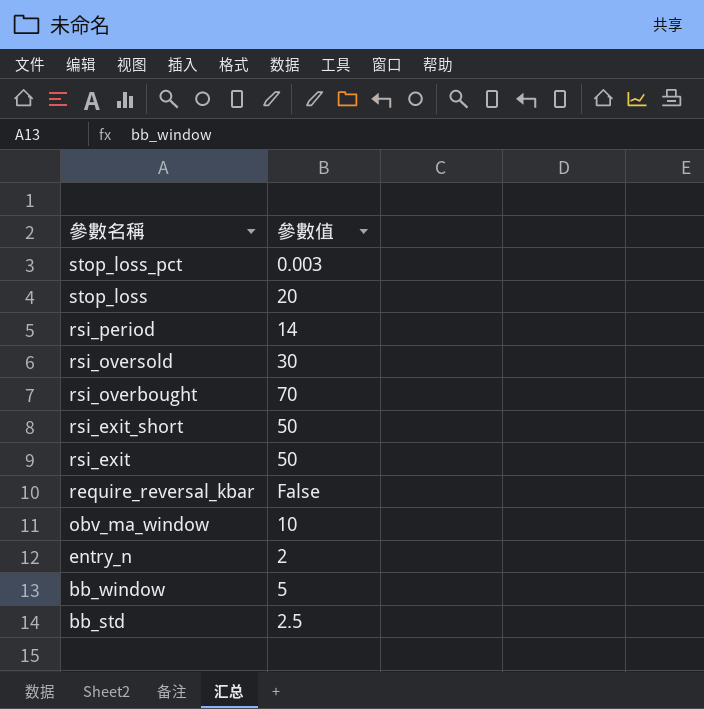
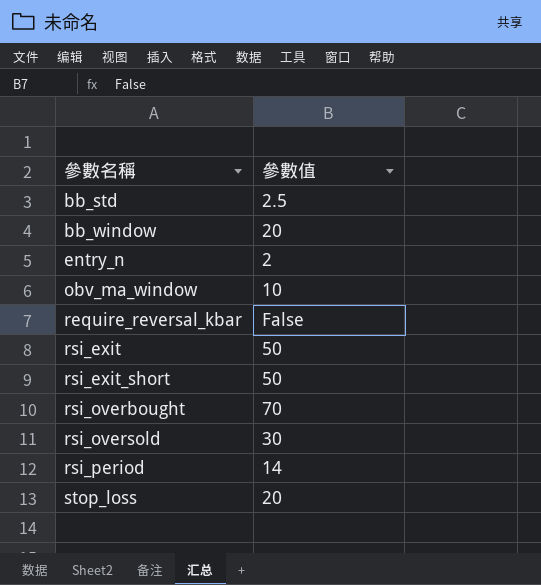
row order: 參數名稱 descending -> 參數名稱 ascending
row stop_loss_pct: 0.003 -> none
bb_window | 參數值: 5 -> 20

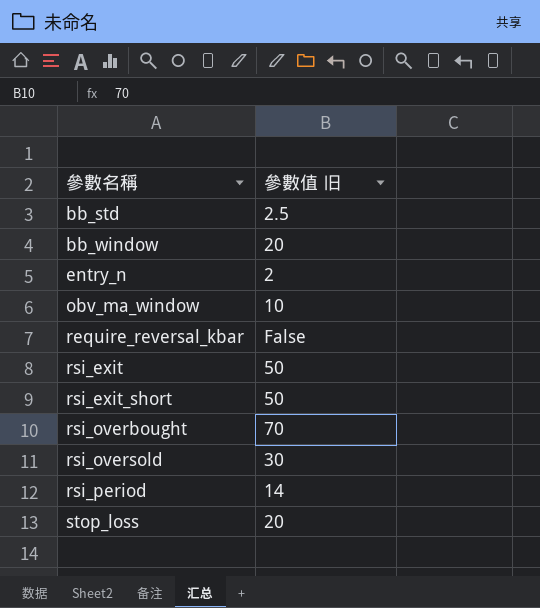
column name: 參數值 -> 參數值 旧

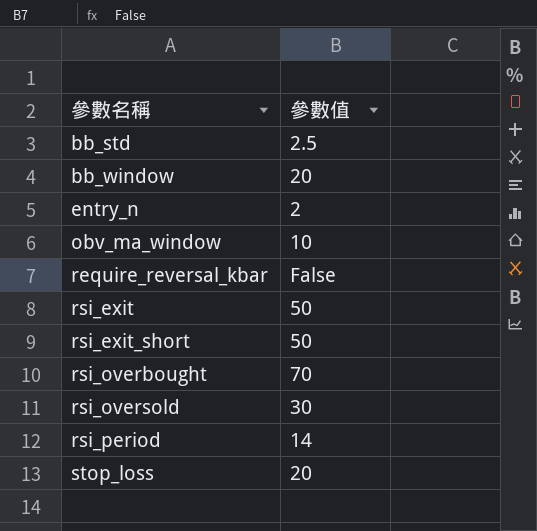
column name: 參數值 旧 -> 參數值

